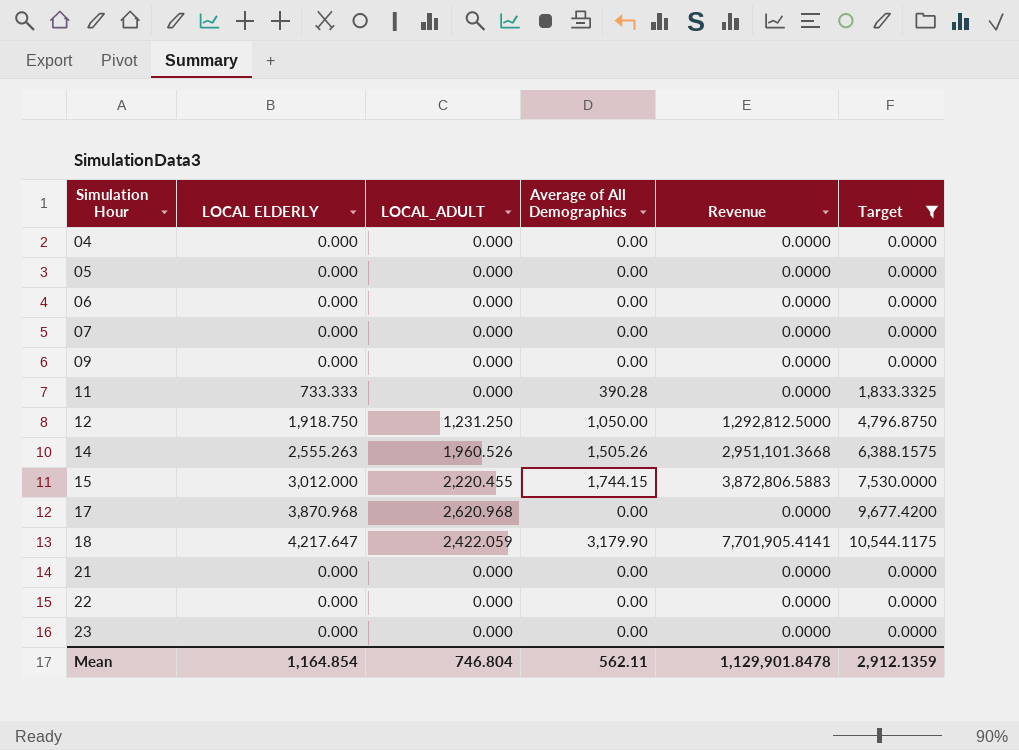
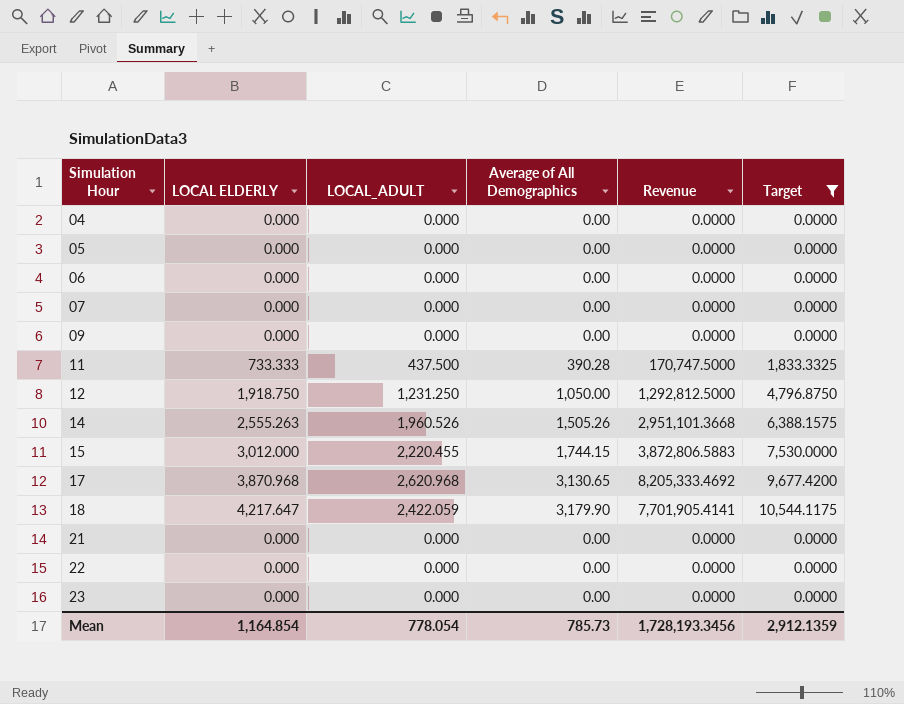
11 | LOCAL_ADULT: 0.000 -> 437.500
11 | Revenue: 0.0000 -> 170,747.5000
17 | Average of All Demographics: 0.00 -> 3,130.65
17 | Revenue: 0.0000 -> 8,205,333.4692
Mean | LOCAL_ADULT: 746.804 -> 778.054
Mean | Average of All Demographics: 562.11 -> 785.73
Mean | Revenue: 1,129,901.8478 -> 1,728,193.3456

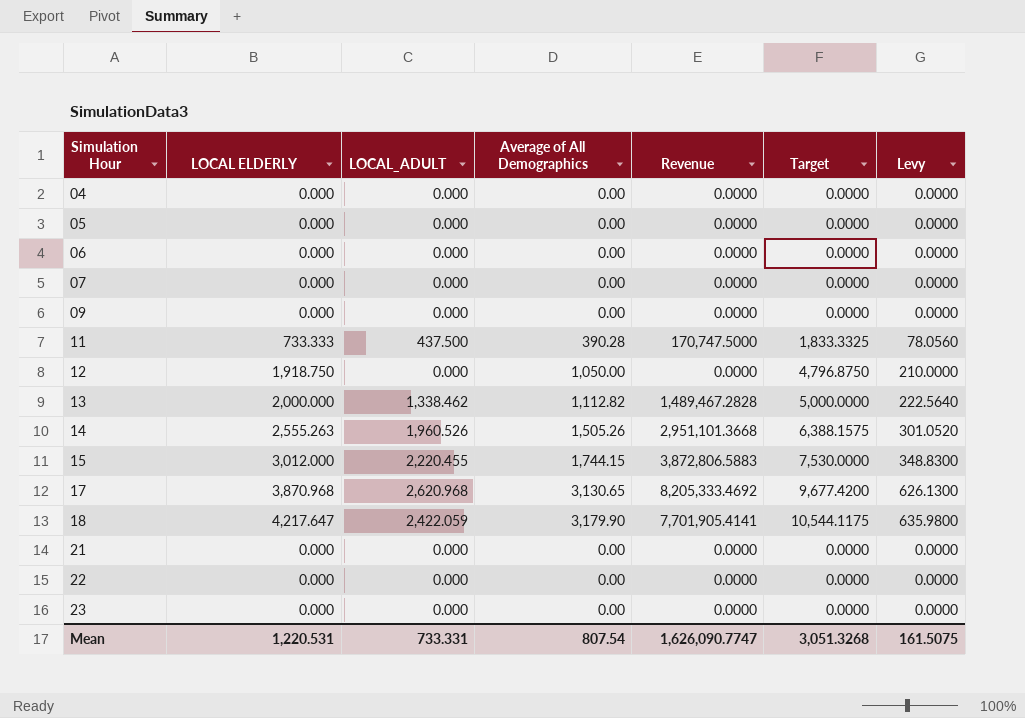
filter: Target != 5,000.0000 -> none
column Levy | formula: none -> [Average of All Demographics] * 0.2
12 | LOCAL_ADULT: 1,231.250 -> 0.000
12 | Revenue: 1,292,812.5000 -> 0.0000
Mean | LOCAL ELDERLY: 1,164.854 -> 1,220.531
Mean | LOCAL_ADULT: 778.054 -> 733.331
Mean | Average of All Demographics: 785.73 -> 807.54
Mean | Revenue: 1,728,193.3456 -> 1,626,090.7747
Mean | Target: 2,912.1359 -> 3,051.3268

